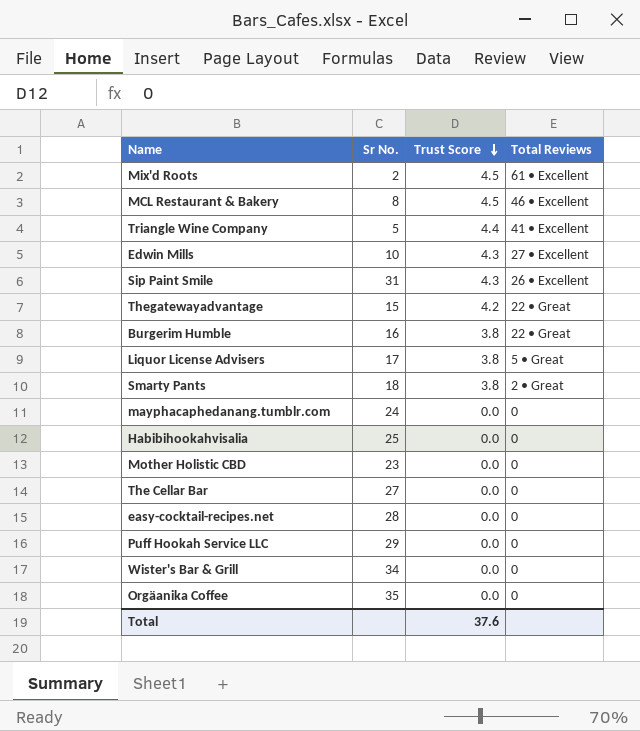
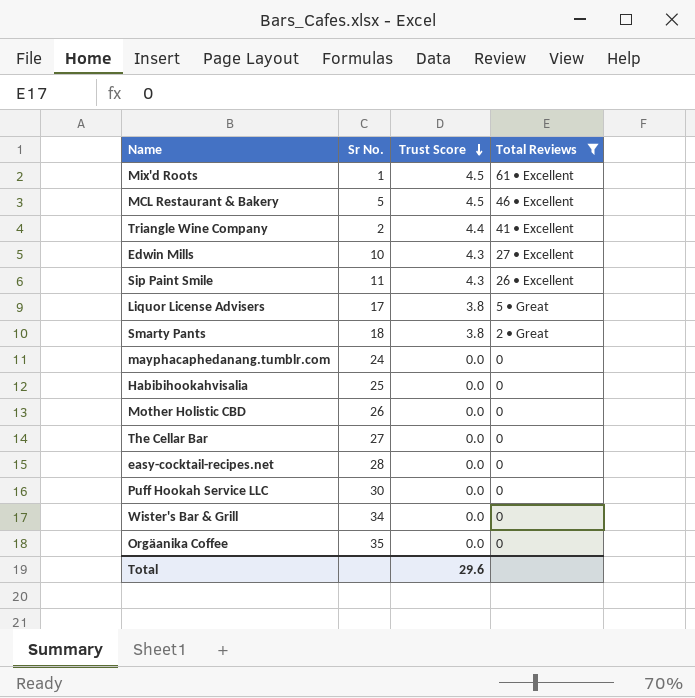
filter: none -> Total Reviews != 22 • Great
Mix'd Roots | Sr No.: 2 -> 1
MCL Restaurant & Bakery | Sr No.: 8 -> 5
Triangle Wine Company | Sr No.: 5 -> 2
Sip Paint Smile | Sr No.: 31 -> 11
Mother Holistic CBD | Sr No.: 23 -> 26
Puff Hookah Service LLC | Sr No.: 29 -> 30
Total | Trust Score: 37.6 -> 29.6

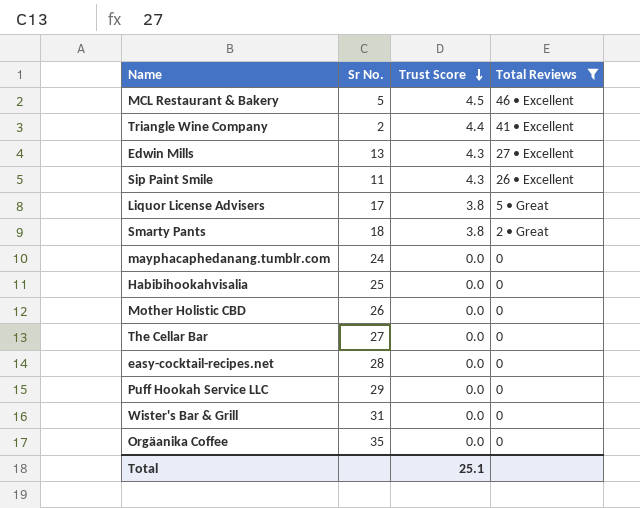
row Mix'd Roots: 1 | 4.5 | 61 • Excellent -> none
Edwin Mills | Sr No.: 10 -> 13
Puff Hookah Service LLC | Sr No.: 30 -> 29
Wister's Bar & Grill | Sr No.: 34 -> 31
Total | Trust Score: 29.6 -> 25.1

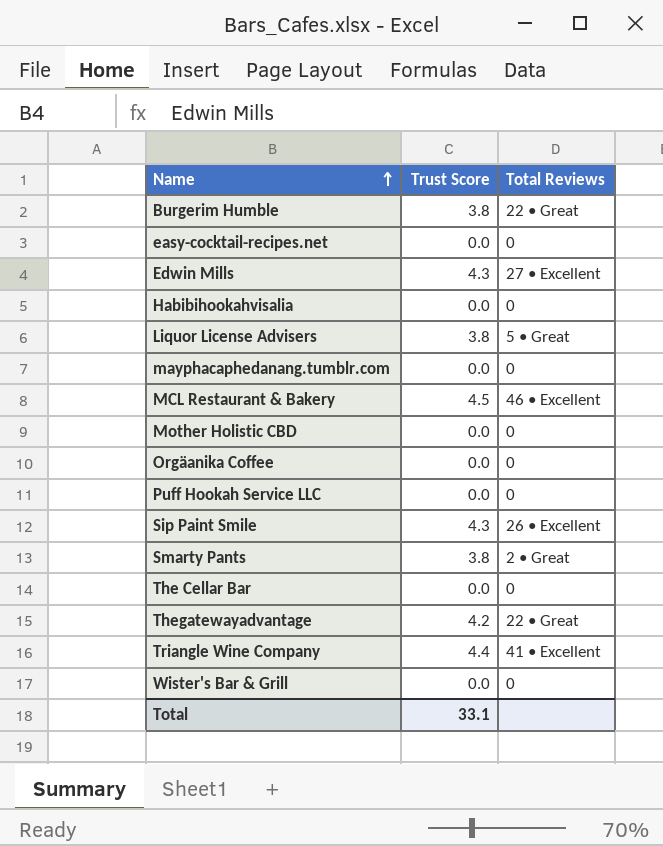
filter: Total Reviews != 22 • Great -> none
row order: Trust Score descending -> Name ascending
column Sr No. | position: 2 -> none
Total | Trust Score: 25.1 -> 33.1

